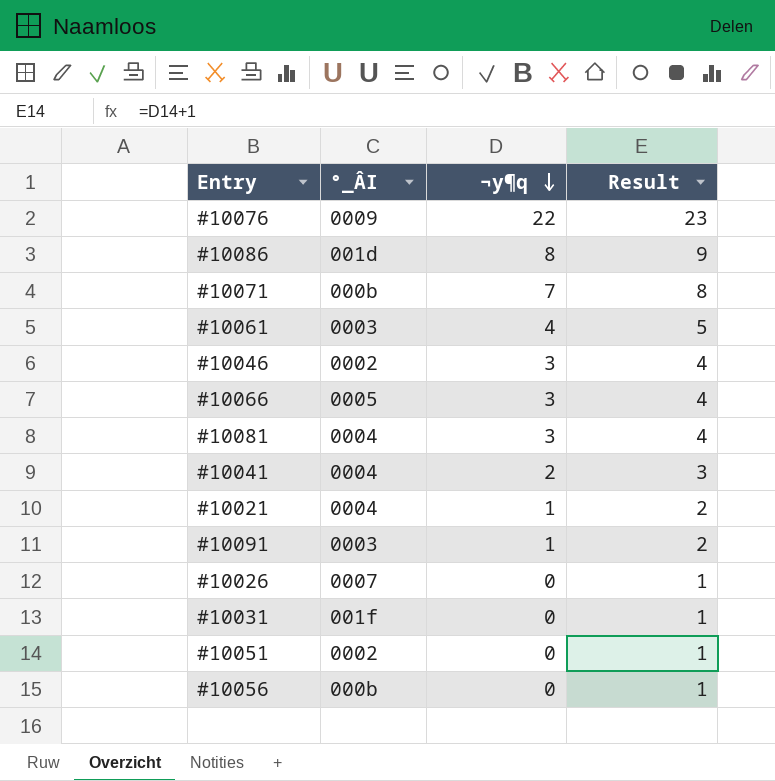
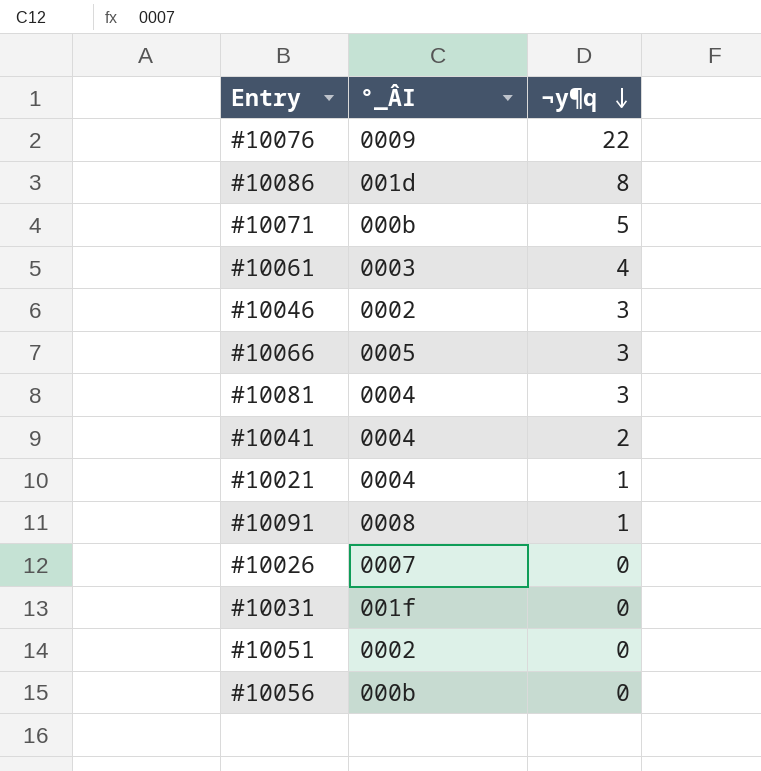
column Result | formula: [¬y¶q] + 1 -> none
#10071 | ¬y¶q: 7 -> 5
#10091 | °_ÂI: 0003 -> 0008

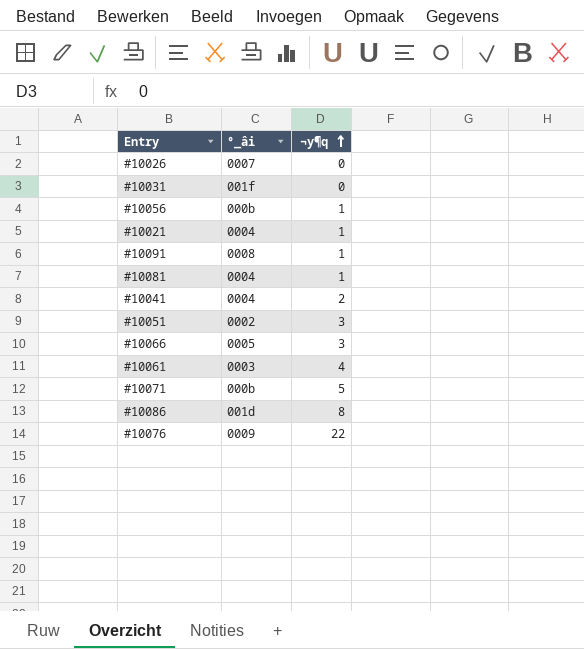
row order: ¬y¶q descending -> ¬y¶q ascending
column name: °_ÂI -> °_âi
row #10046: 0002 | 3 -> none
#10056 | ¬y¶q: 0 -> 1
#10081 | ¬y¶q: 3 -> 1
#10051 | ¬y¶q: 0 -> 3

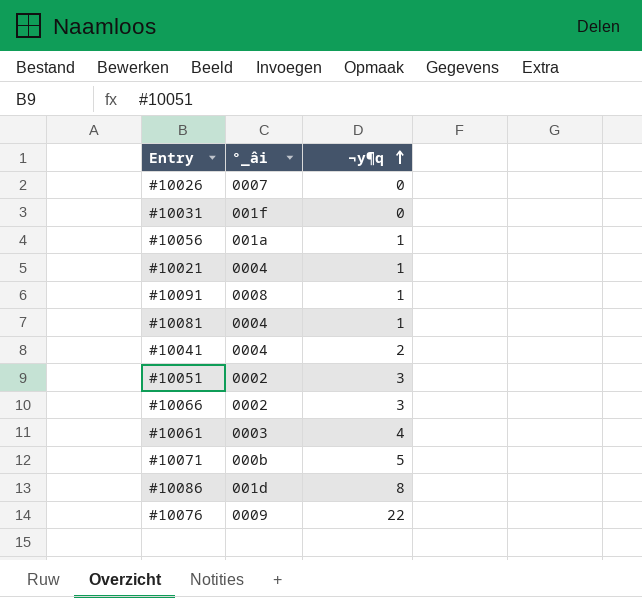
#10056 | °_âi: 000b -> 001a
#10066 | °_âi: 0005 -> 0002

